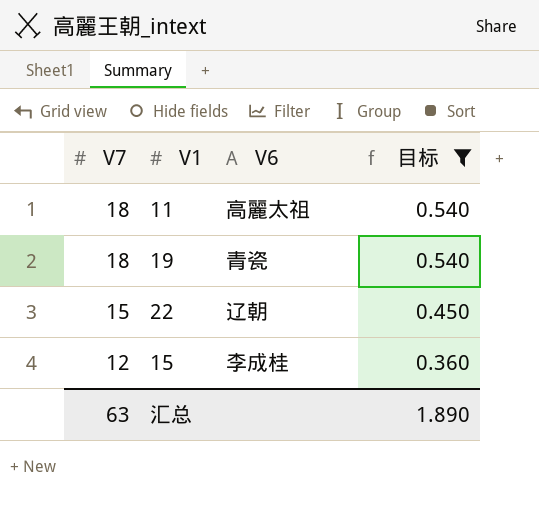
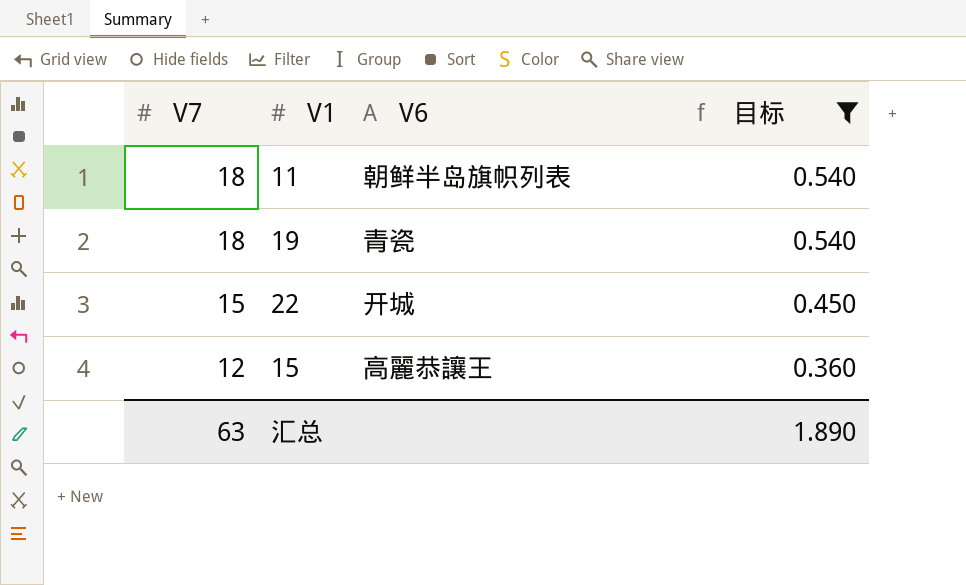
11 | V6: 高麗太祖 -> 朝鲜半岛旗帜列表
22 | V6: 辽朝 -> 开城
15 | V6: 李成桂 -> 高麗恭讓王

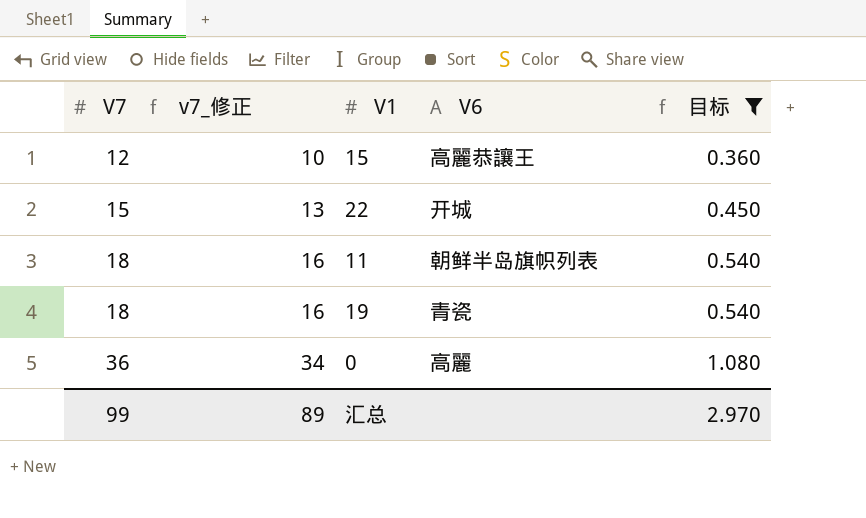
row order: V7 descending -> V7 ascending
column v7_修正 | formula: none -> [V7] - 2
row 0: none -> 36 | 34 | 高麗 | 1.080
汇总 | V7: 63 -> 99
汇总 | 目标: 1.890 -> 2.970

